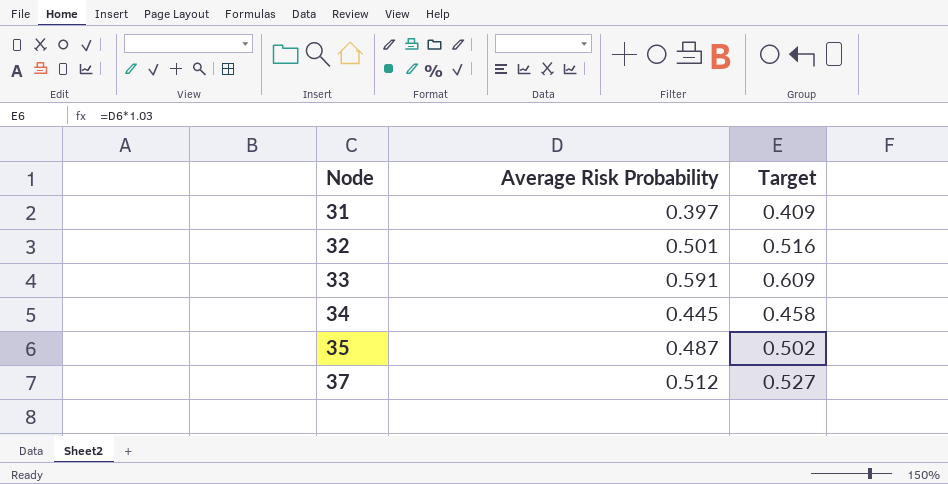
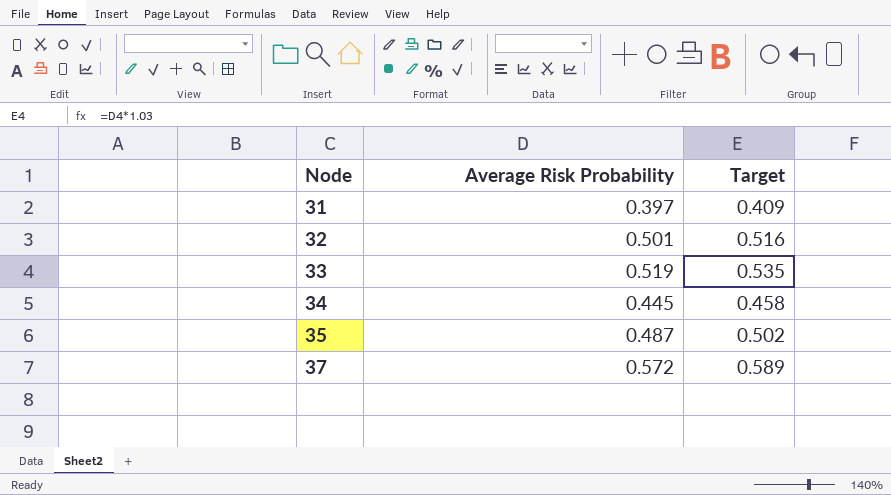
33 | Average Risk Probability: 0.591 -> 0.519
33 | Target: 0.609 -> 0.535
37 | Average Risk Probability: 0.512 -> 0.572
37 | Target: 0.527 -> 0.589

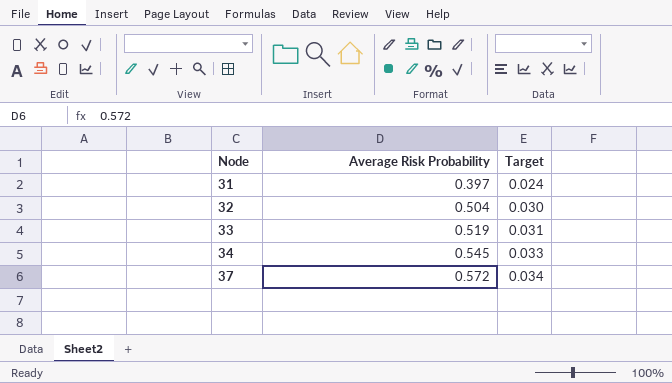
column Target | formula: [Average Risk Probability] * 1.03 -> [Average Risk Probability] * 0.06
row 35: 0.487 | 0.502 -> none
32 | Average Risk Probability: 0.501 -> 0.504
34 | Average Risk Probability: 0.445 -> 0.545

